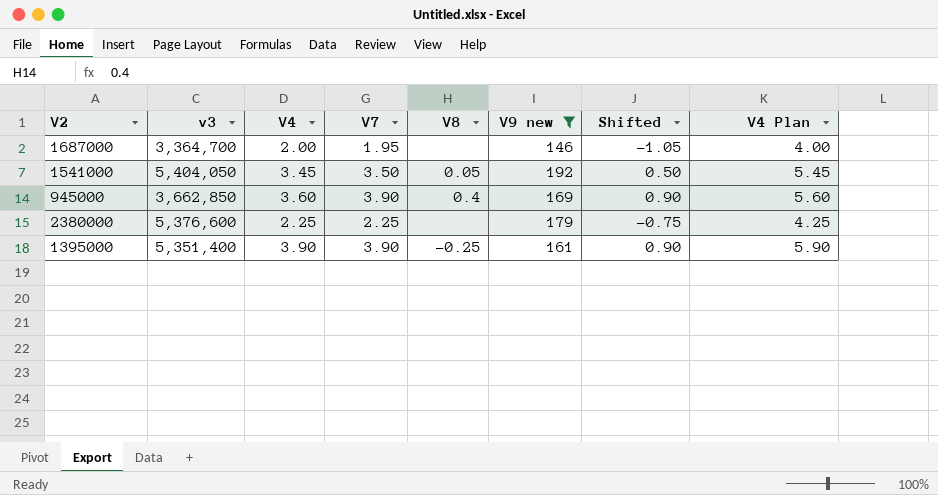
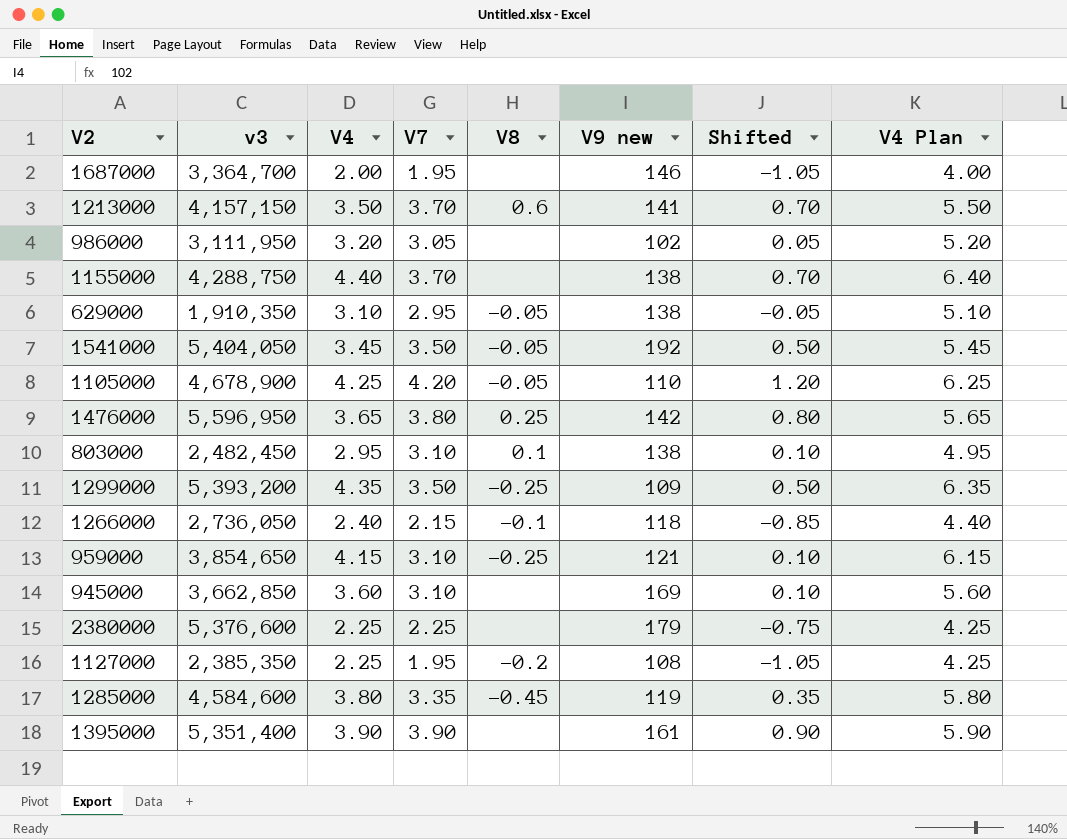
filter: V9 new >= 146 -> none
1541000 | V8: 0.05 -> -0.05
945000 | V7: 3.90 -> 3.10
945000 | V8: 0.4 -> none
945000 | Shifted: 0.90 -> 0.10
1395000 | V8: -0.25 -> none

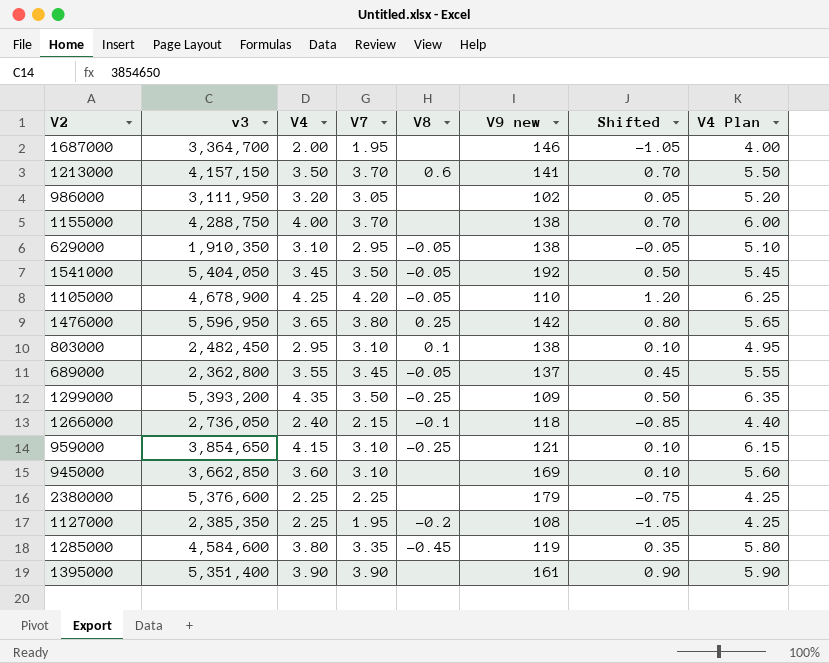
1155000 | V4: 4.40 -> 4.00
1155000 | V4 Plan: 6.40 -> 6.00
row 689000: none -> 2,362,800 | 3.55 | 3.45 | -0.05 | 137 | 0.45 | 5.55

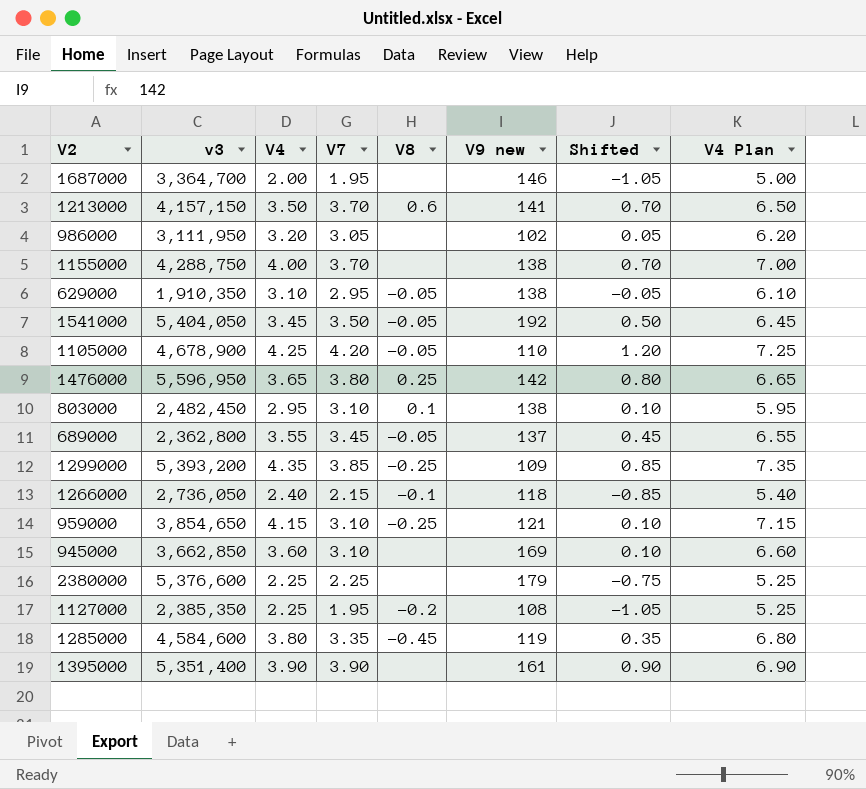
column V4 Plan | formula: [V4] + 2 -> [V4] + 3
1299000 | V7: 3.50 -> 3.85
1299000 | Shifted: 0.50 -> 0.85

